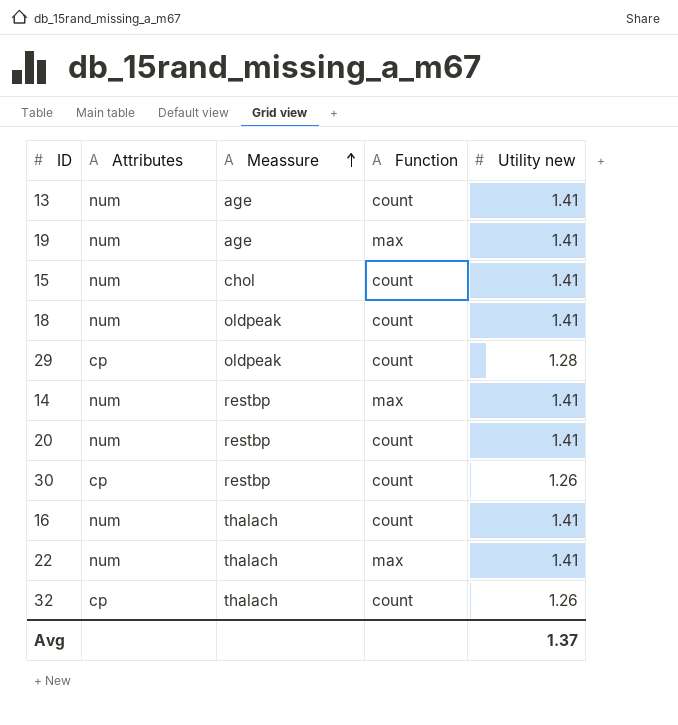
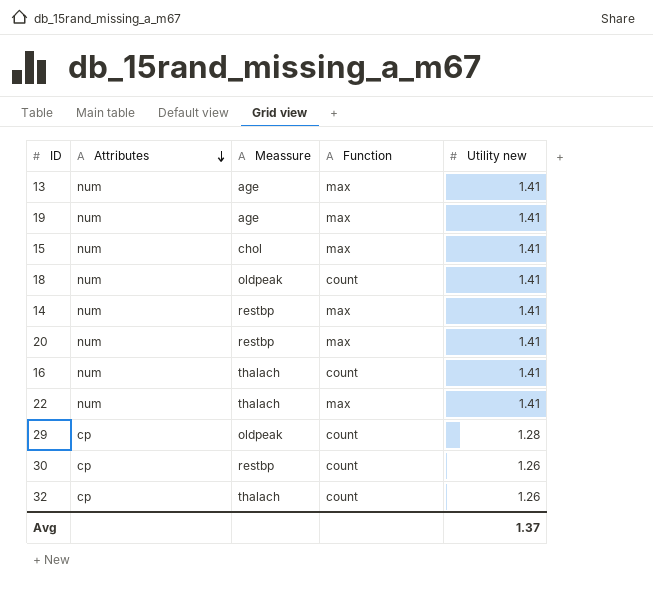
row order: Meassure ascending -> Attributes descending
13 | Function: count -> max
15 | Function: count -> max
20 | Function: count -> max

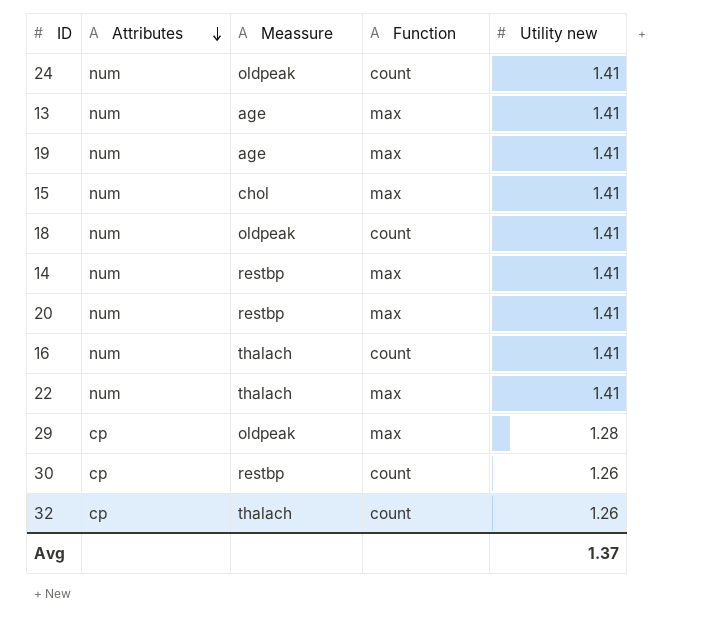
row 24: none -> num | oldpeak | count | 1.41
29 | Function: count -> max

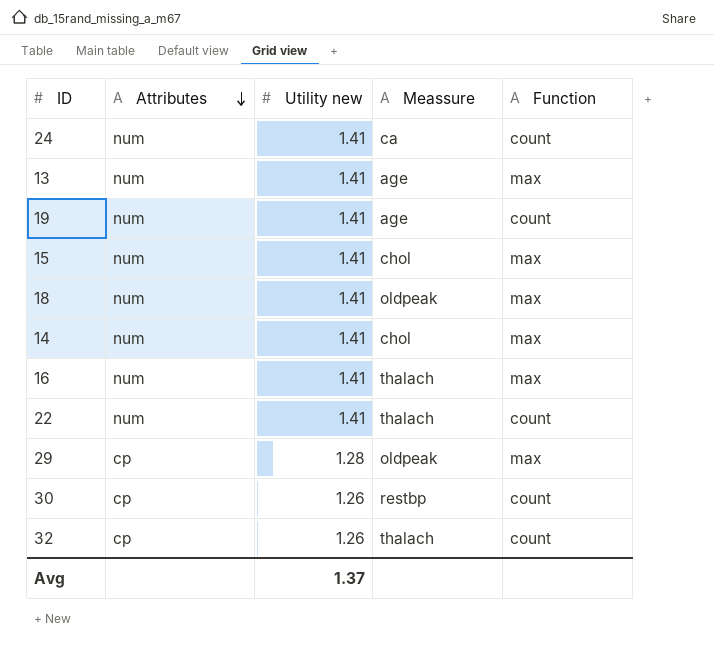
column Utility new | position: 5 -> 3
row 20: num | restbp | max | 1.41 -> none
24 | Meassure: oldpeak -> ca
19 | Function: max -> count
18 | Function: count -> max
14 | Meassure: restbp -> chol
16 | Function: count -> max
22 | Function: max -> count

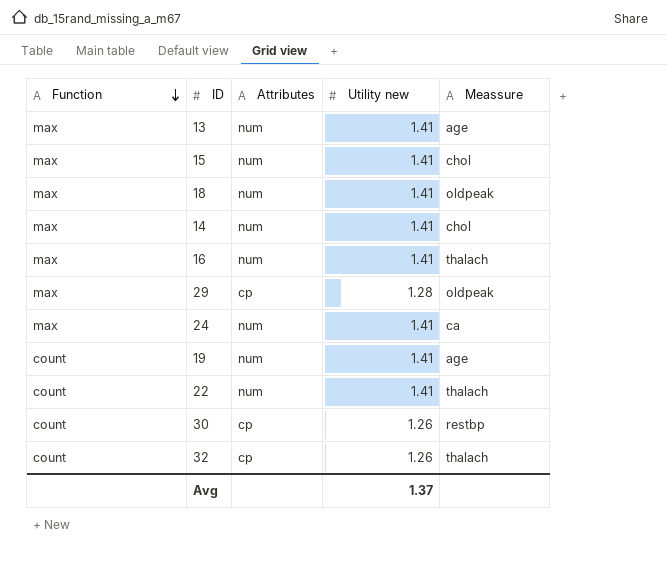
row order: Attributes descending -> Function descending
column Function | position: 5 -> 1
24 | Function: count -> max

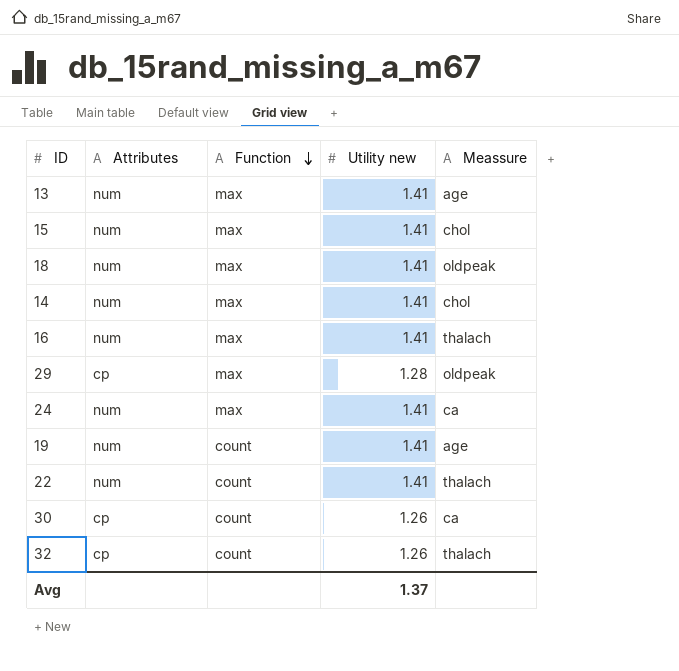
column Function | position: 1 -> 3
30 | Meassure: restbp -> ca

